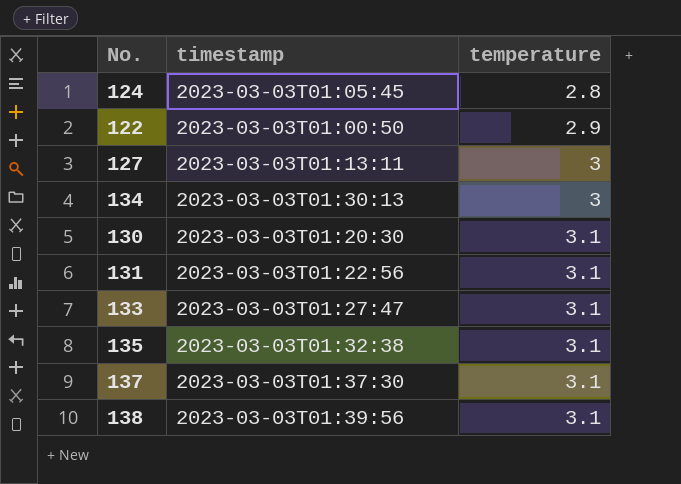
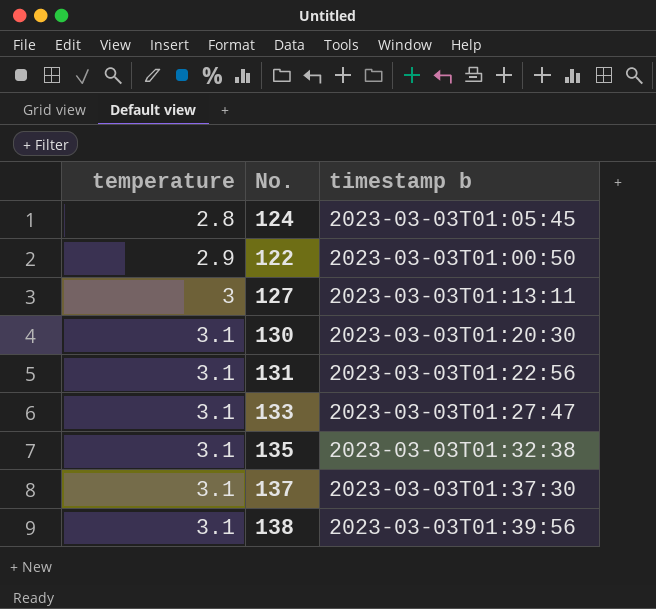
column temperature | position: 3 -> 1
column name: timestamp -> timestamp b
row 134: 2023-03-03T01:30:13 | 3 -> none

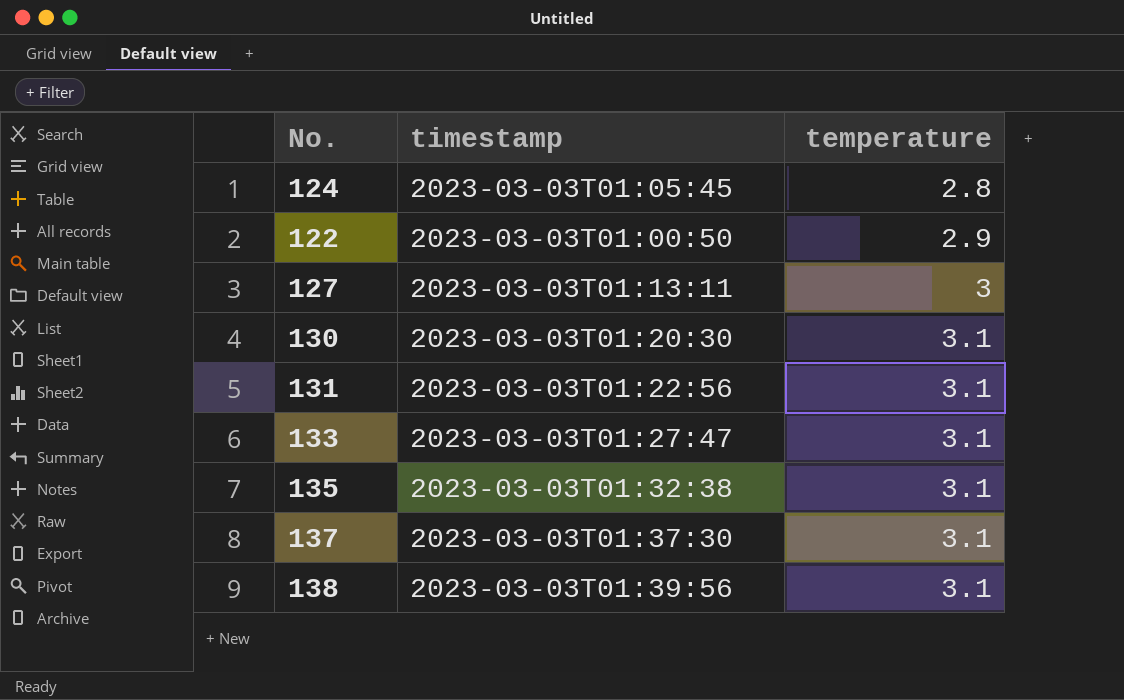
column name: timestamp b -> timestamp
column temperature | position: 1 -> 3

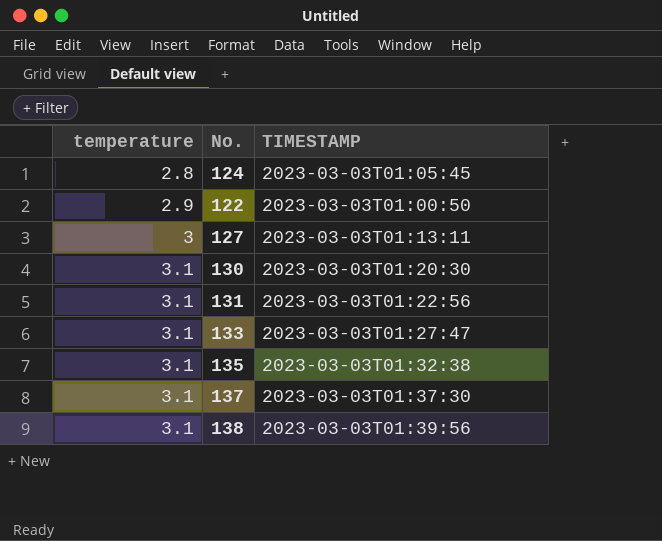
column temperature | position: 3 -> 1
column name: timestamp -> TIMESTAMP

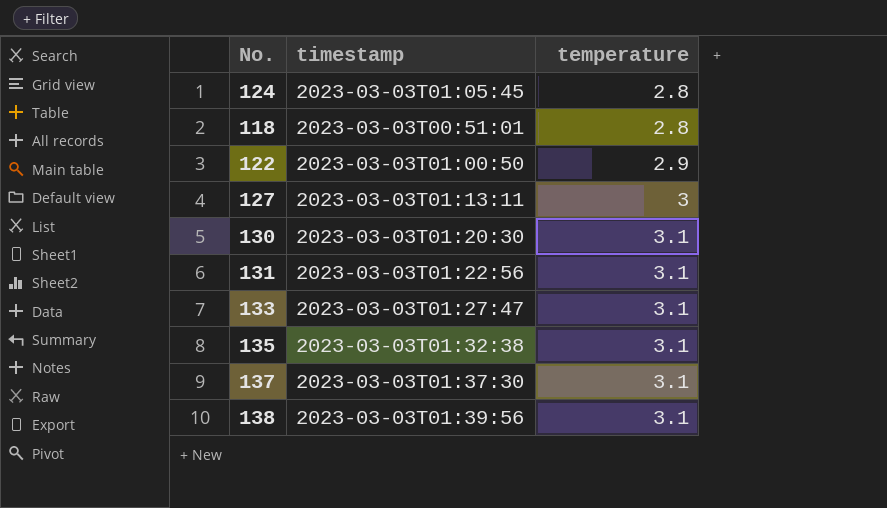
column name: TIMESTAMP -> timestamp
column temperature | position: 1 -> 3
row 118: none -> 2023-03-03T00:51:01 | 2.8

